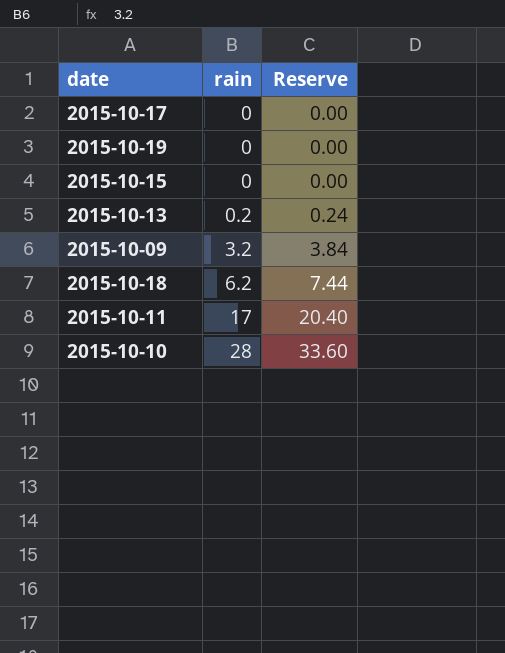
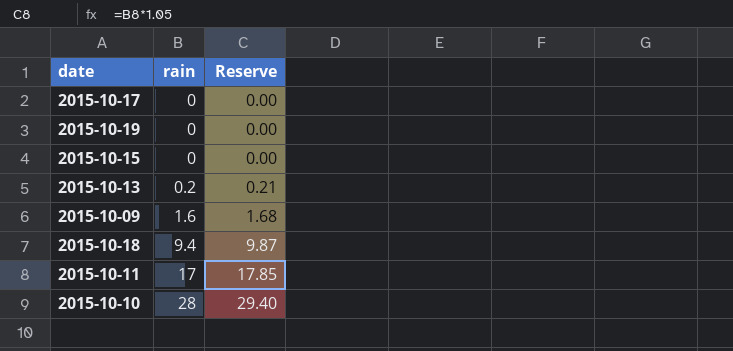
column Reserve | formula: [rain] * 1.2 -> [rain] * 1.05
2015-10-09 | rain: 3.2 -> 1.6
2015-10-18 | rain: 6.2 -> 9.4

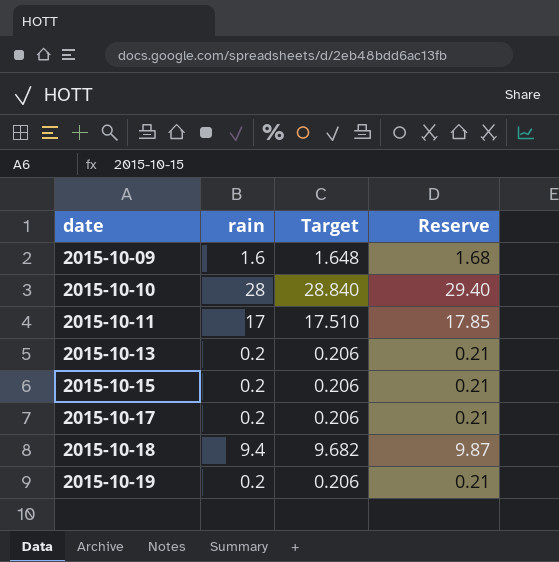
row order: rain ascending -> date ascending
column Target | formula: none -> [rain] * 1.03
2015-10-15 | rain: 0 -> 0.2
2015-10-15 | Reserve: 0.00 -> 0.21
2015-10-17 | rain: 0 -> 0.2
2015-10-17 | Reserve: 0.00 -> 0.21
2015-10-19 | rain: 0 -> 0.2
2015-10-19 | Reserve: 0.00 -> 0.21

